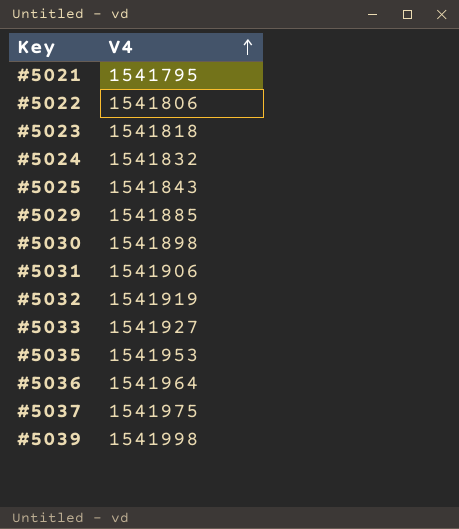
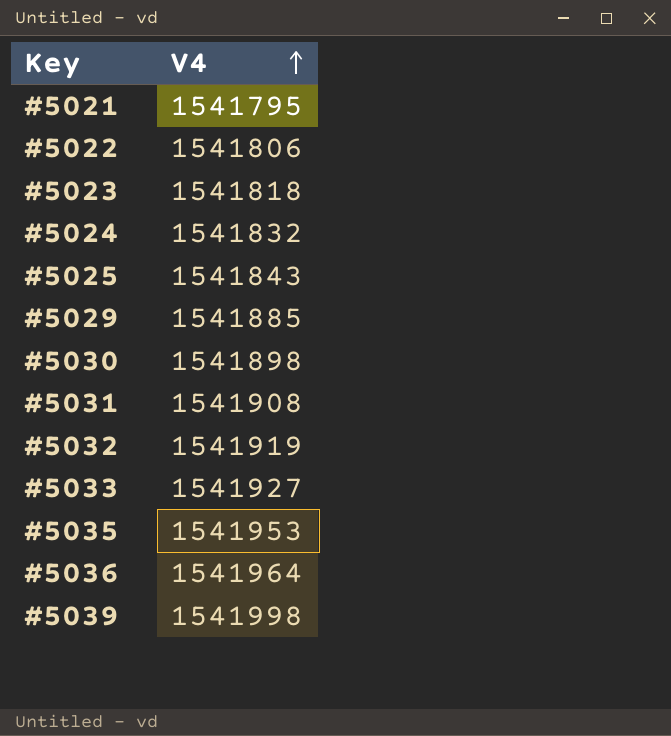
row #5037: 1541975 -> none
#5031 | V4: 1541906 -> 1541908

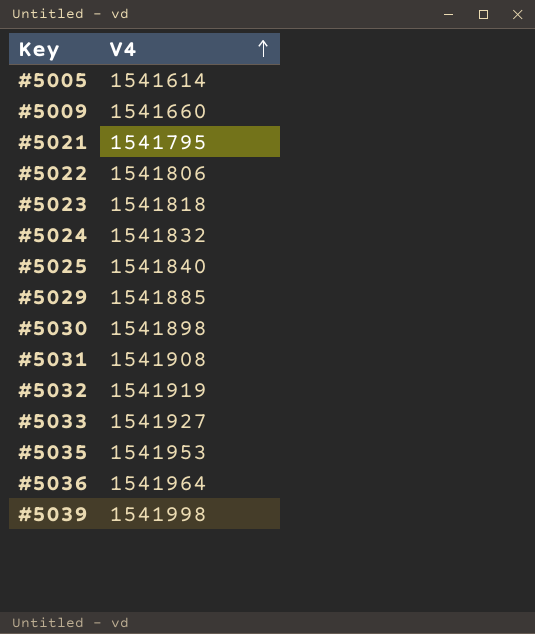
row #5005: none -> 1541614
row #5009: none -> 1541660
#5025 | V4: 1541843 -> 1541840

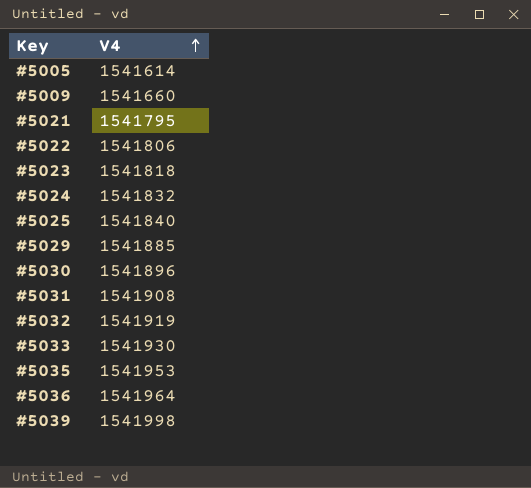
#5030 | V4: 1541898 -> 1541896
#5033 | V4: 1541927 -> 1541930

